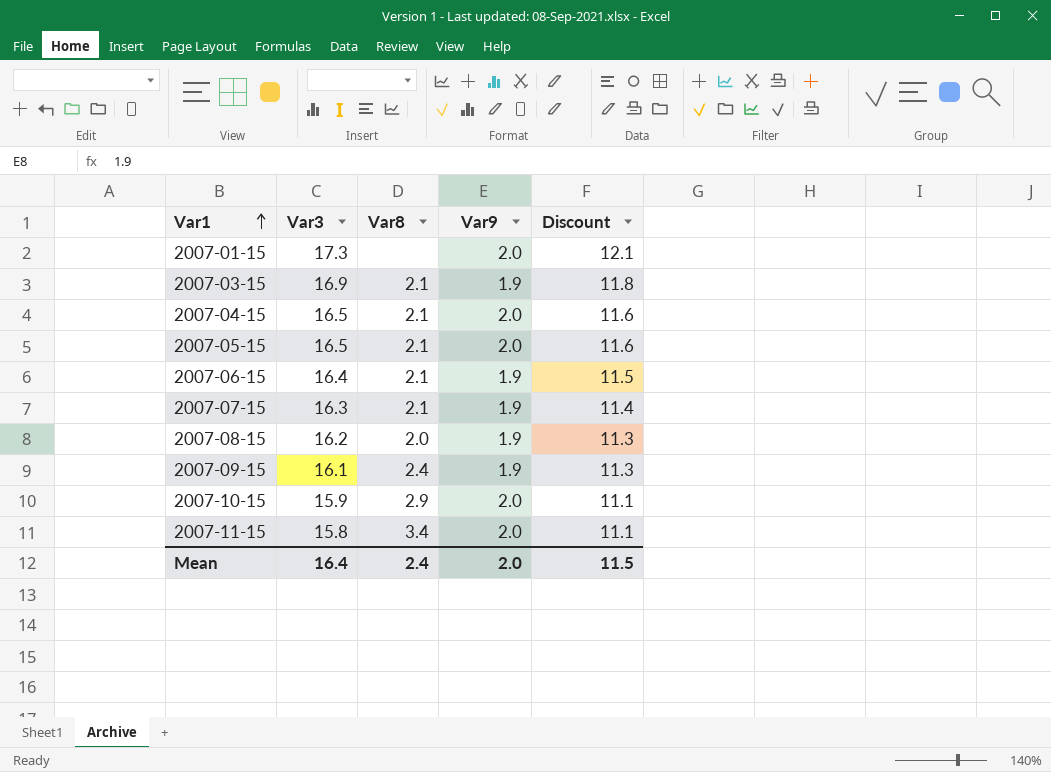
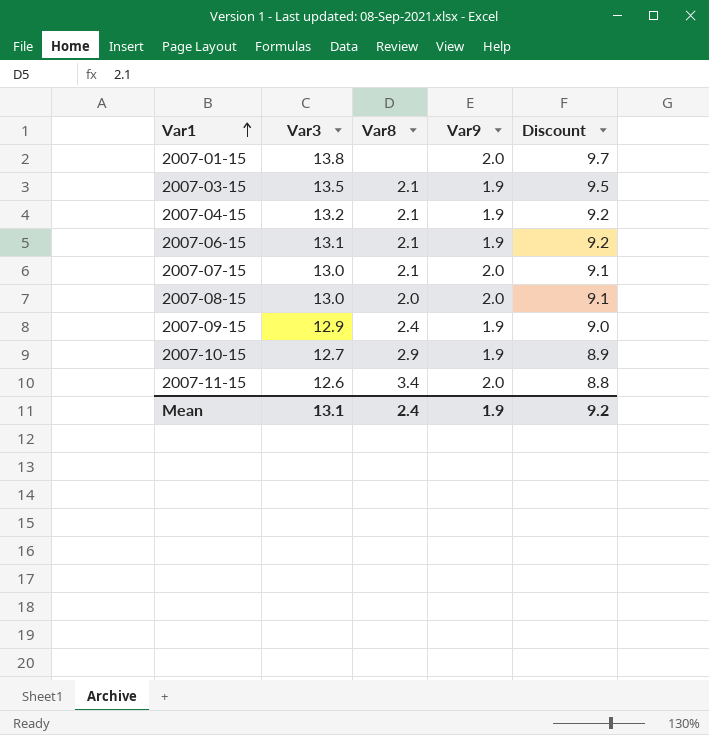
row 2007-05-15: 16.5 | 2.1 | 2.0 | 11.6 -> none
2007-01-15 | Var3: 17.3 -> 13.8
2007-01-15 | Discount: 12.1 -> 9.7
2007-03-15 | Var3: 16.9 -> 13.5
2007-03-15 | Discount: 11.8 -> 9.5
2007-04-15 | Var3: 16.5 -> 13.2
2007-04-15 | Var9: 2.0 -> 1.9
2007-04-15 | Discount: 11.6 -> 9.2
2007-06-15 | Var3: 16.4 -> 13.1
2007-06-15 | Discount: 11.5 -> 9.2
2007-07-15 | Var3: 16.3 -> 13.0
2007-07-15 | Var9: 1.9 -> 2.0
2007-07-15 | Discount: 11.4 -> 9.1
2007-08-15 | Var3: 16.2 -> 13.0
2007-08-15 | Var9: 1.9 -> 2.0
2007-08-15 | Discount: 11.3 -> 9.1
2007-09-15 | Var3: 16.1 -> 12.9
2007-09-15 | Discount: 11.3 -> 9.0
2007-10-15 | Var3: 15.9 -> 12.7
2007-10-15 | Var9: 2.0 -> 1.9
2007-10-15 | Discount: 11.1 -> 8.9
2007-11-15 | Var3: 15.8 -> 12.6
2007-11-15 | Discount: 11.1 -> 8.8
Mean | Var3: 16.4 -> 13.1
Mean | Var9: 2.0 -> 1.9
Mean | Discount: 11.5 -> 9.2

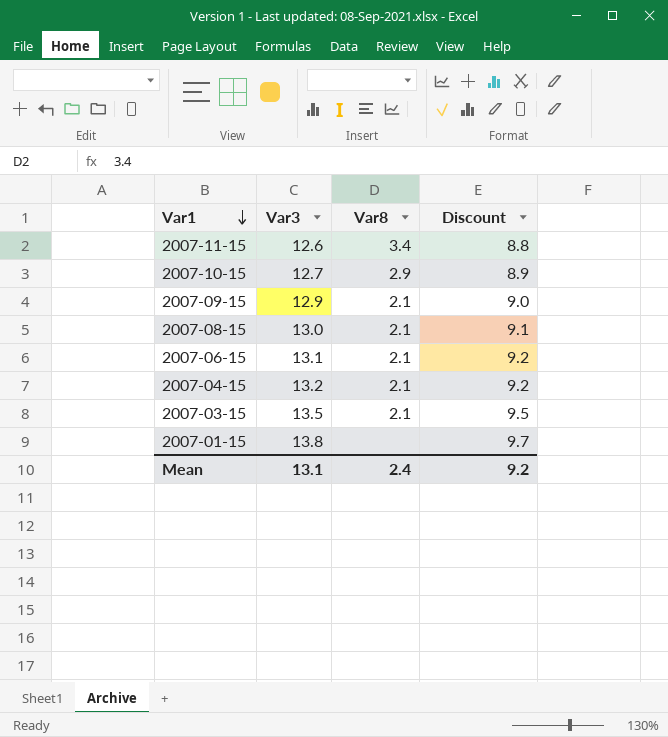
row order: Var1 ascending -> Var1 descending
column Var9 | position: 4 -> none
row 2007-07-15: 13.0 | 2.1 | 2.0 | 9.1 -> none
2007-09-15 | Var8: 2.4 -> 2.1
2007-08-15 | Var8: 2.0 -> 2.1

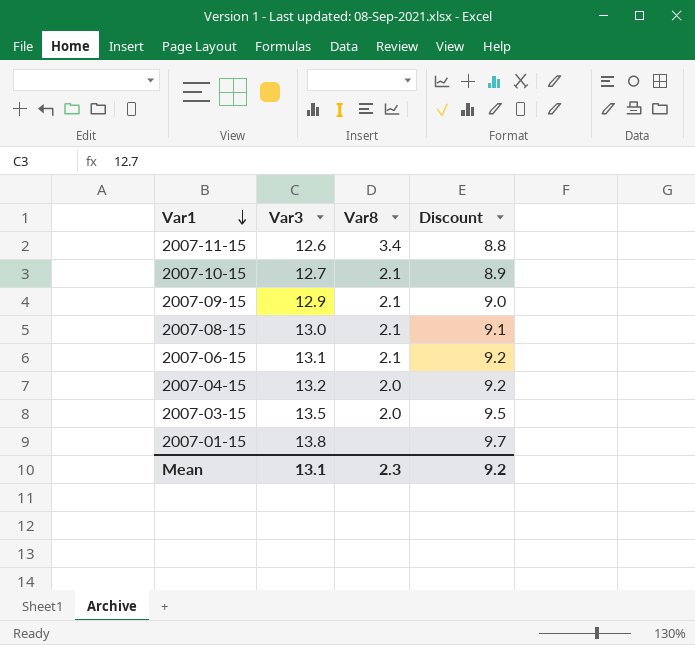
2007-10-15 | Var8: 2.9 -> 2.1
2007-04-15 | Var8: 2.1 -> 2.0
2007-03-15 | Var8: 2.1 -> 2.0
Mean | Var8: 2.4 -> 2.3

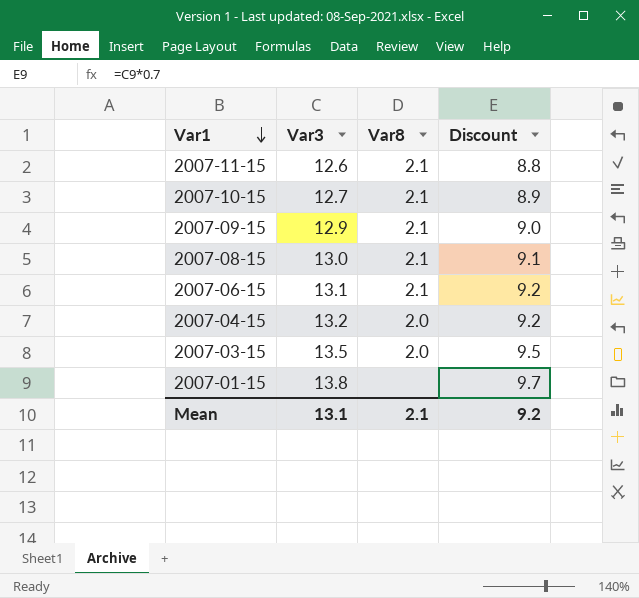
2007-11-15 | Var8: 3.4 -> 2.1
Mean | Var8: 2.3 -> 2.1

